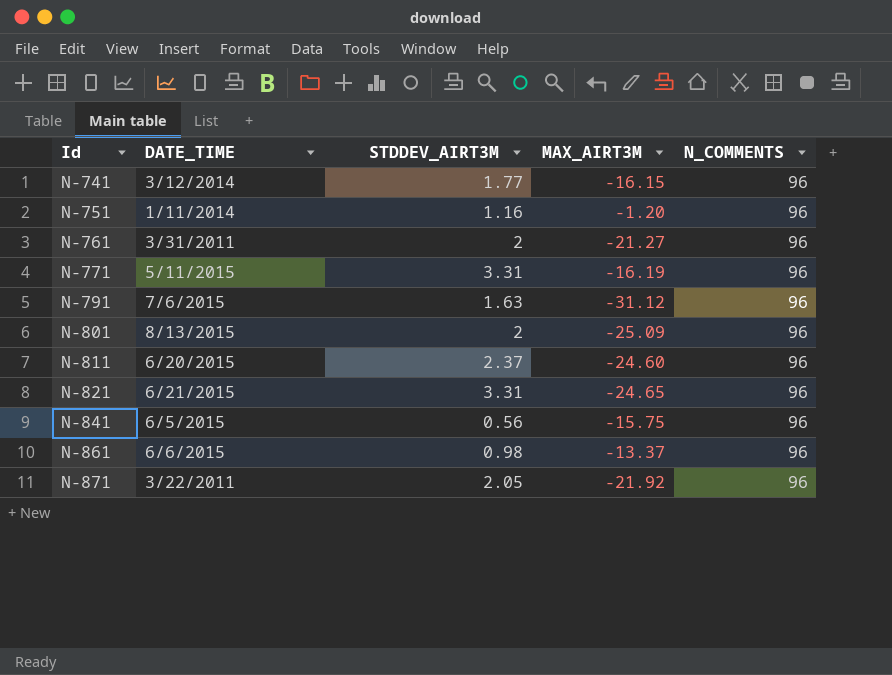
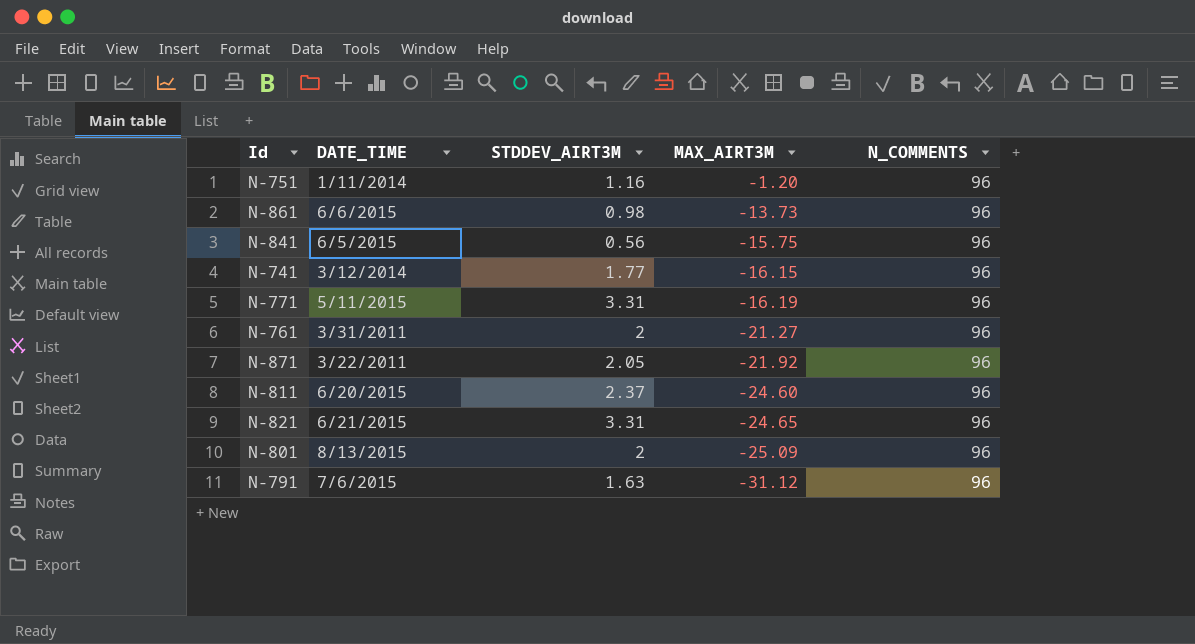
row order: Id ascending -> MAX_AIRT3M descending
N-861 | MAX_AIRT3M: -13.37 -> -13.73

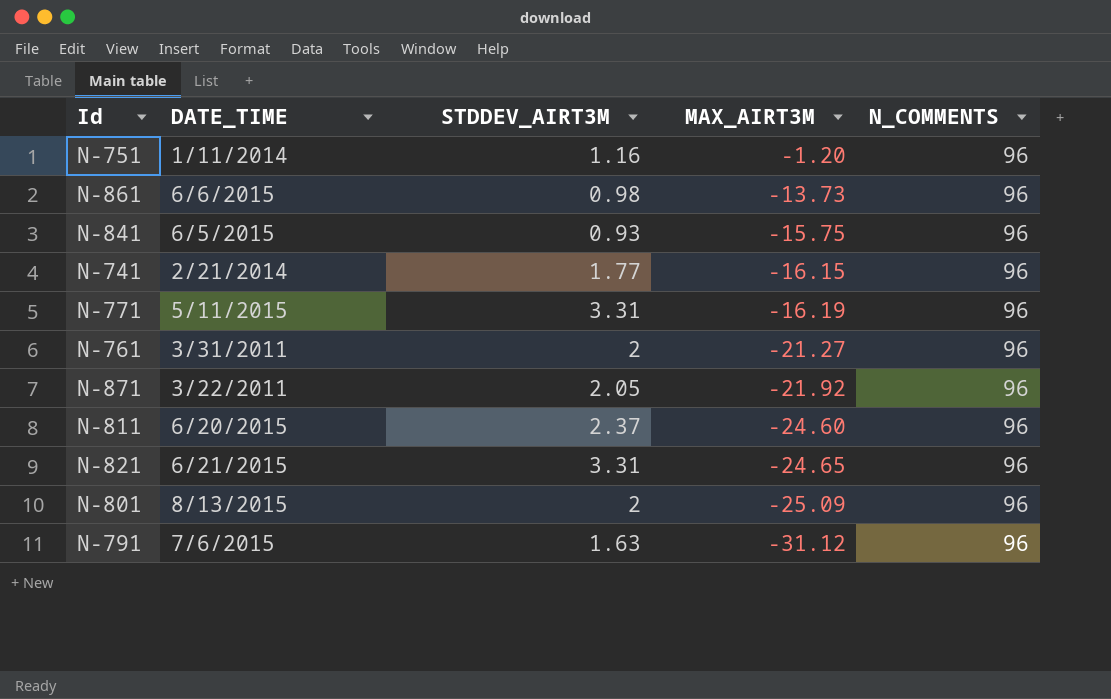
N-841 | STDDEV_AIRT3M: 0.56 -> 0.93
N-741 | DATE_TIME: 3/12/2014 -> 2/21/2014

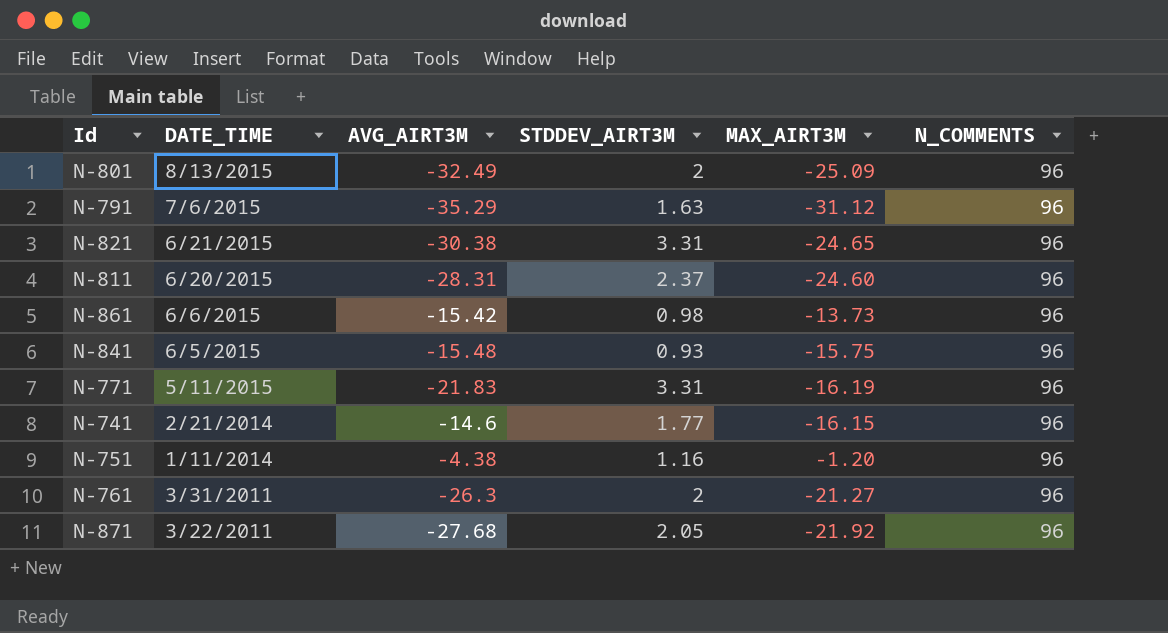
row order: MAX_AIRT3M descending -> DATE_TIME descending
column AVG_AIRT3M | position: none -> 3

